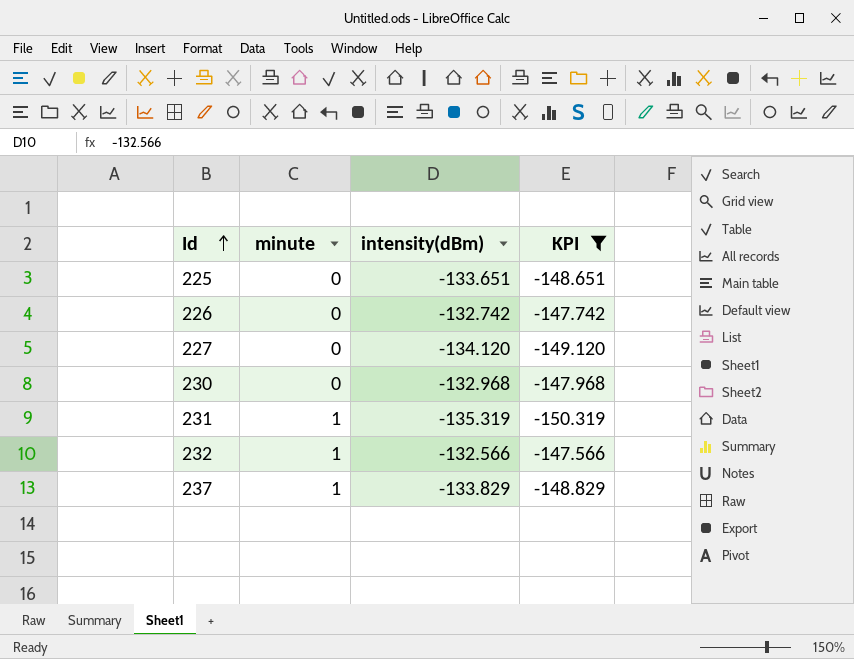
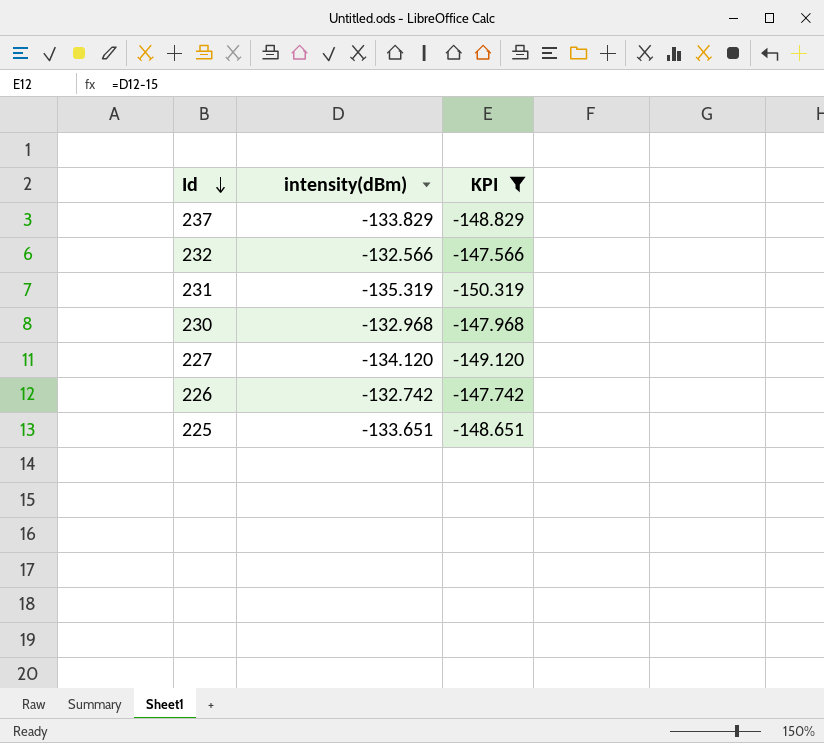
row order: Id ascending -> Id descending
column minute | position: 2 -> none

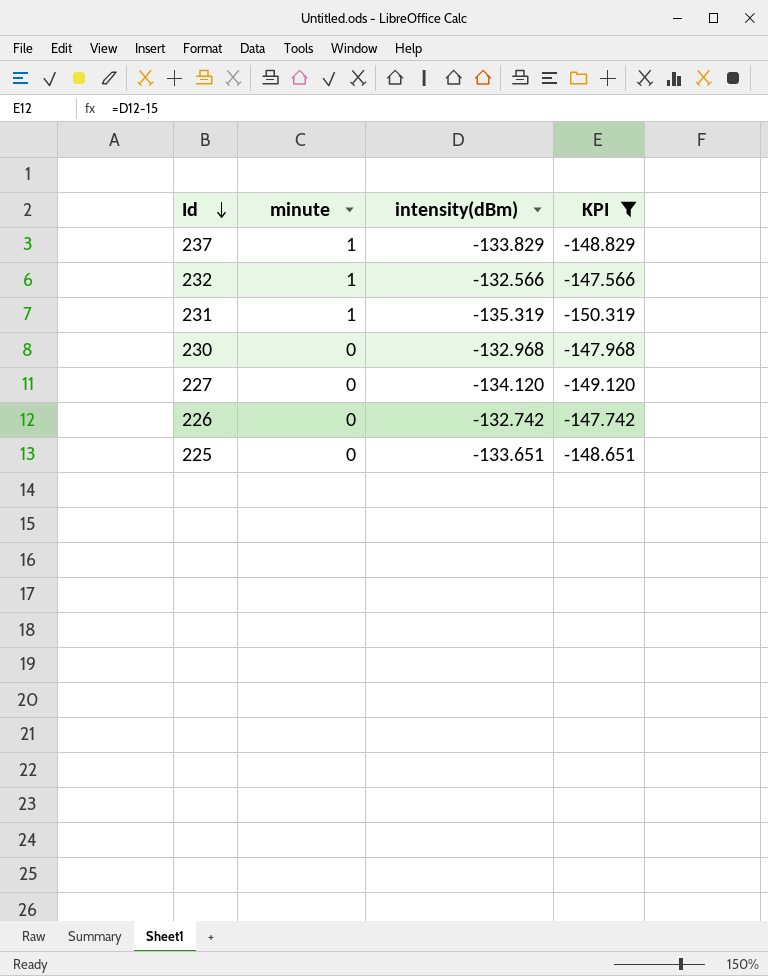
column minute | position: none -> 2

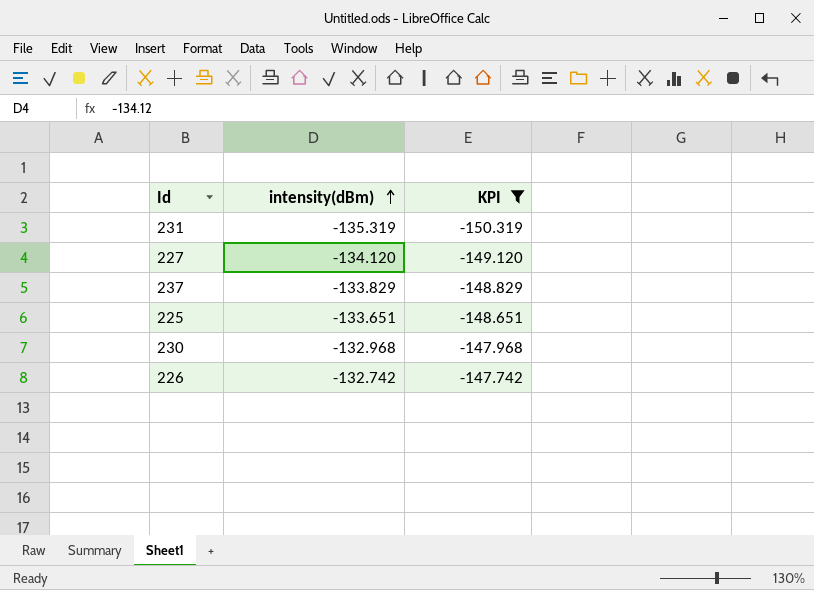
row order: Id descending -> intensity(dBm) ascending
column minute | position: 2 -> none
row 232: 1 | -132.566 | -147.566 -> none

